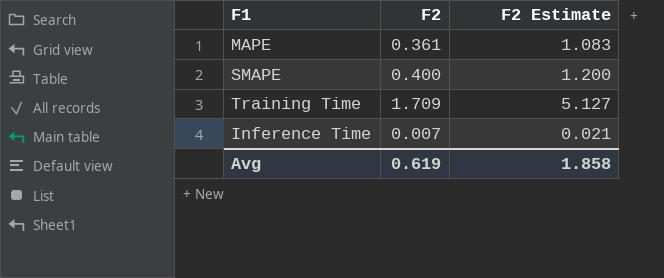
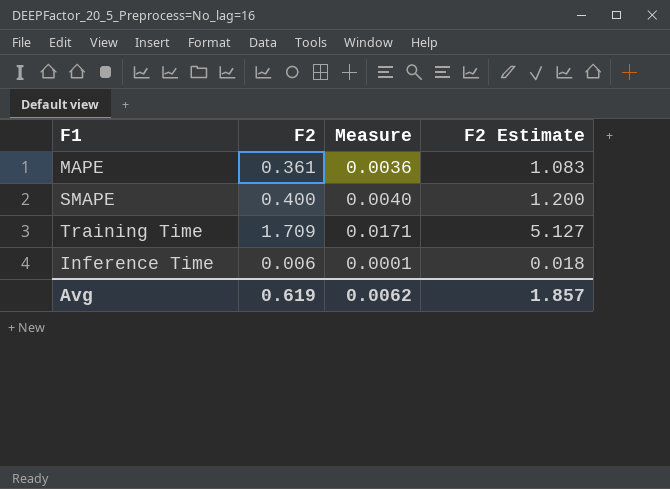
column Measure | formula: none -> [F2] * 0.01
Inference Time | F2: 0.007 -> 0.006
Inference Time | F2 Estimate: 0.021 -> 0.018
Avg | F2 Estimate: 1.858 -> 1.857

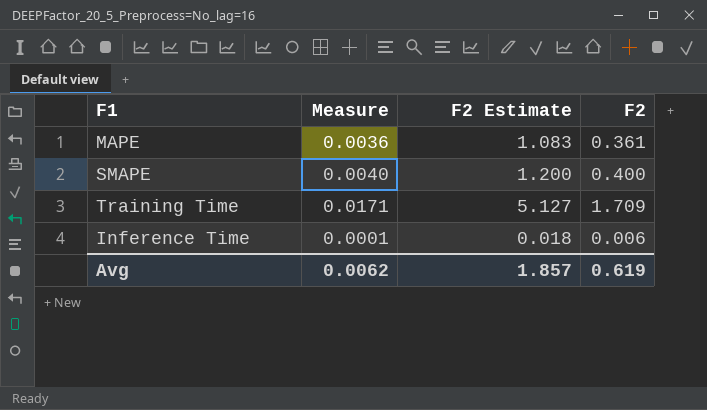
column F2 | position: 2 -> 4

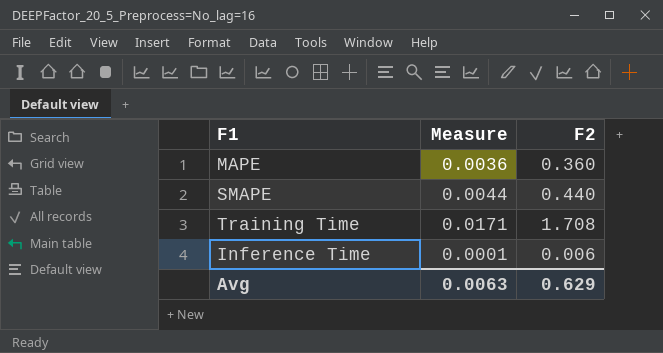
column F2 Estimate | formula: [F2] * 3 -> none
MAPE | F2: 0.361 -> 0.360
SMAPE | Measure: 0.0040 -> 0.0044
SMAPE | F2: 0.400 -> 0.440
Training Time | F2: 1.709 -> 1.708
Avg | Measure: 0.0062 -> 0.0063
Avg | F2: 0.619 -> 0.629

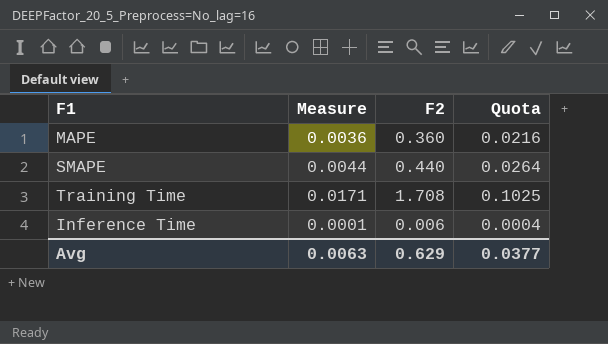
column Quota | formula: none -> [F2] * 0.06

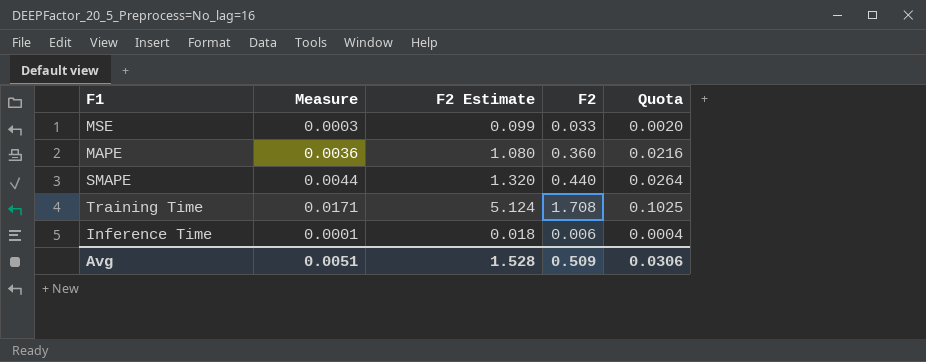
column F2 Estimate | formula: none -> [F2] * 3
row MSE: none -> 0.0003 | 0.099 | 0.033 | 0.0020
Avg | Measure: 0.0063 -> 0.0051
Avg | F2: 0.629 -> 0.509
Avg | Quota: 0.0377 -> 0.0306

